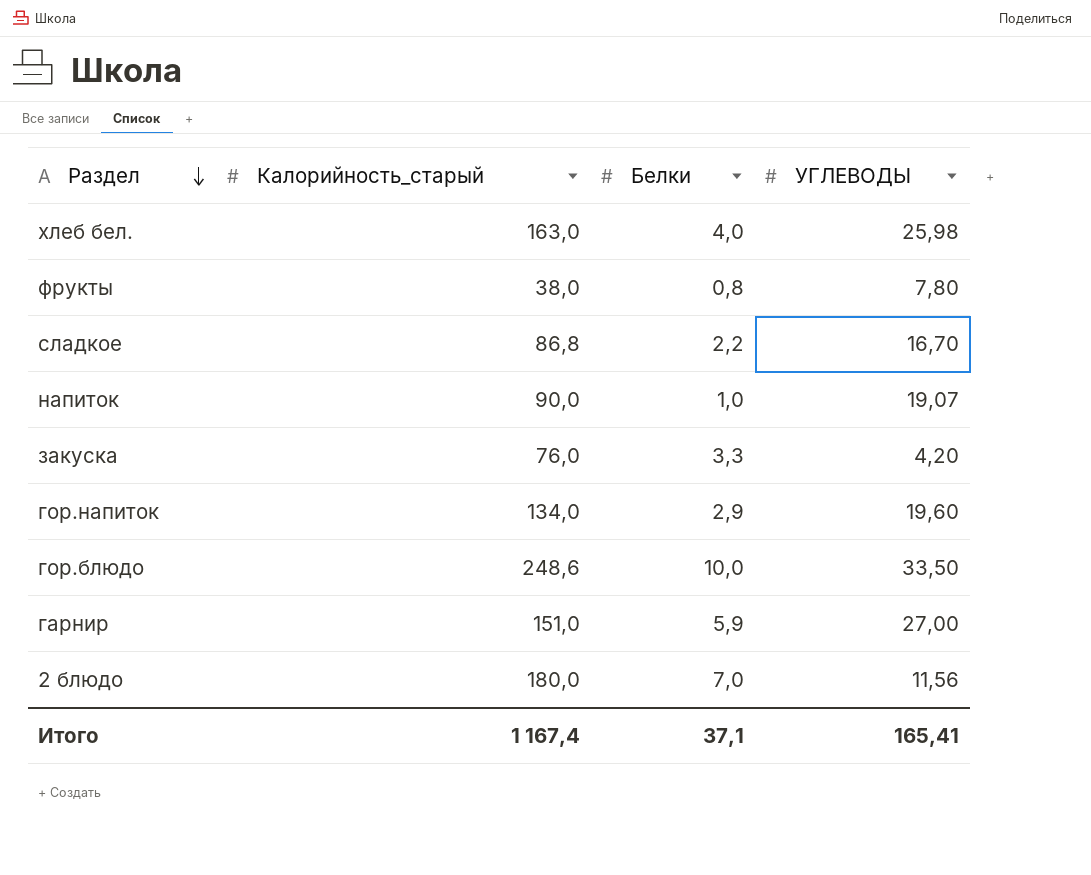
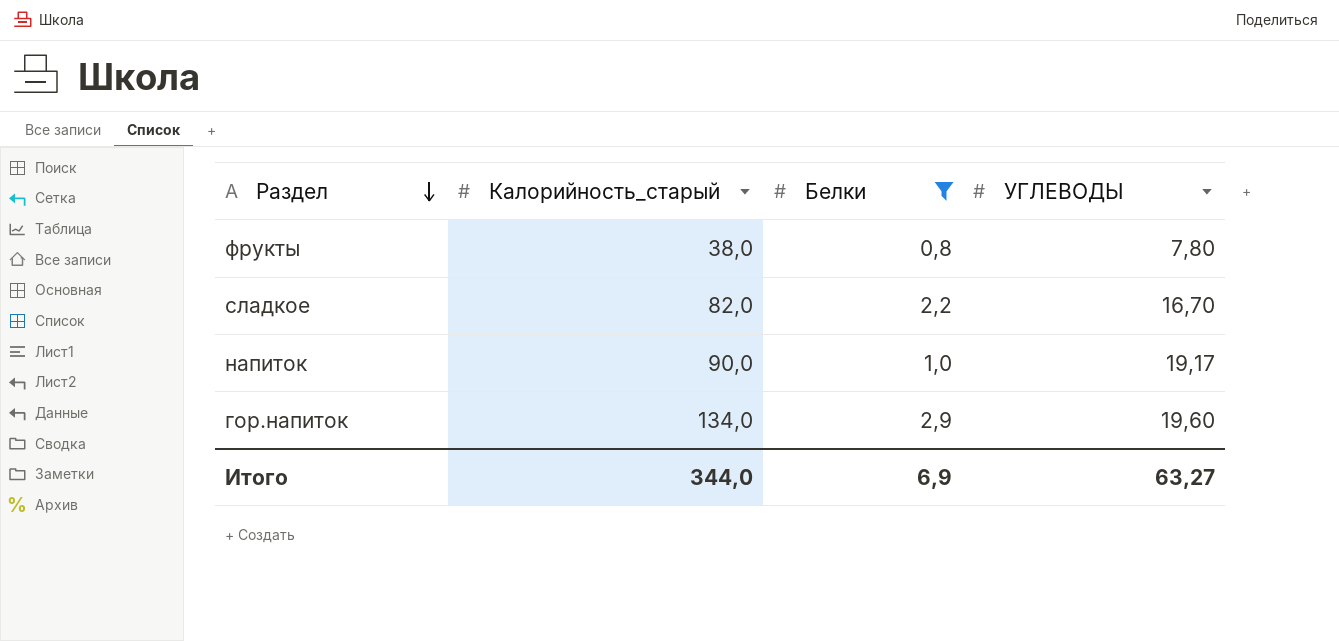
filter: none -> Белки <= 2,9
сладкое | Калорийность_старый: 86,8 -> 82,0
напиток | УГЛЕВОДЫ: 19,07 -> 19,17
Итого | Калорийность_старый: 1 167,4 -> 344,0
Итого | Белки: 37,1 -> 6,9
Итого | УГЛЕВОДЫ: 165,41 -> 63,27

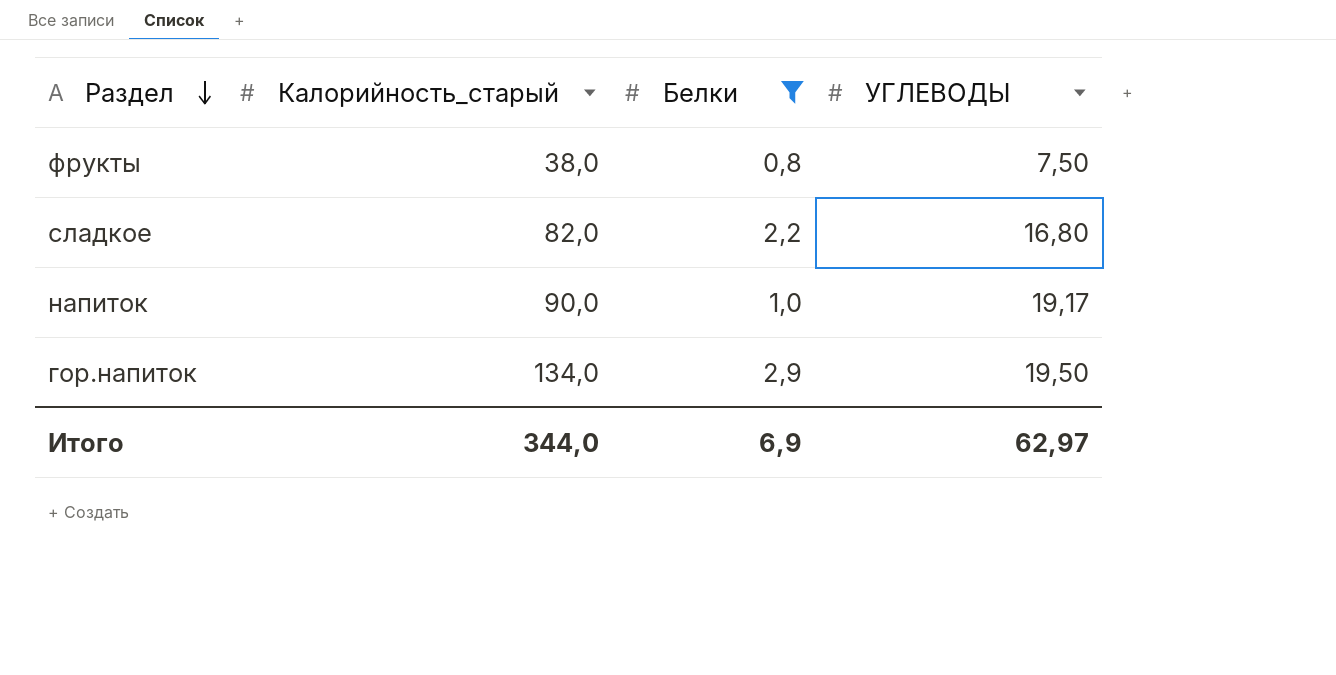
фрукты | УГЛЕВОДЫ: 7,80 -> 7,50
сладкое | УГЛЕВОДЫ: 16,70 -> 16,80
гор.напиток | УГЛЕВОДЫ: 19,60 -> 19,50
Итого | УГЛЕВОДЫ: 63,27 -> 62,97

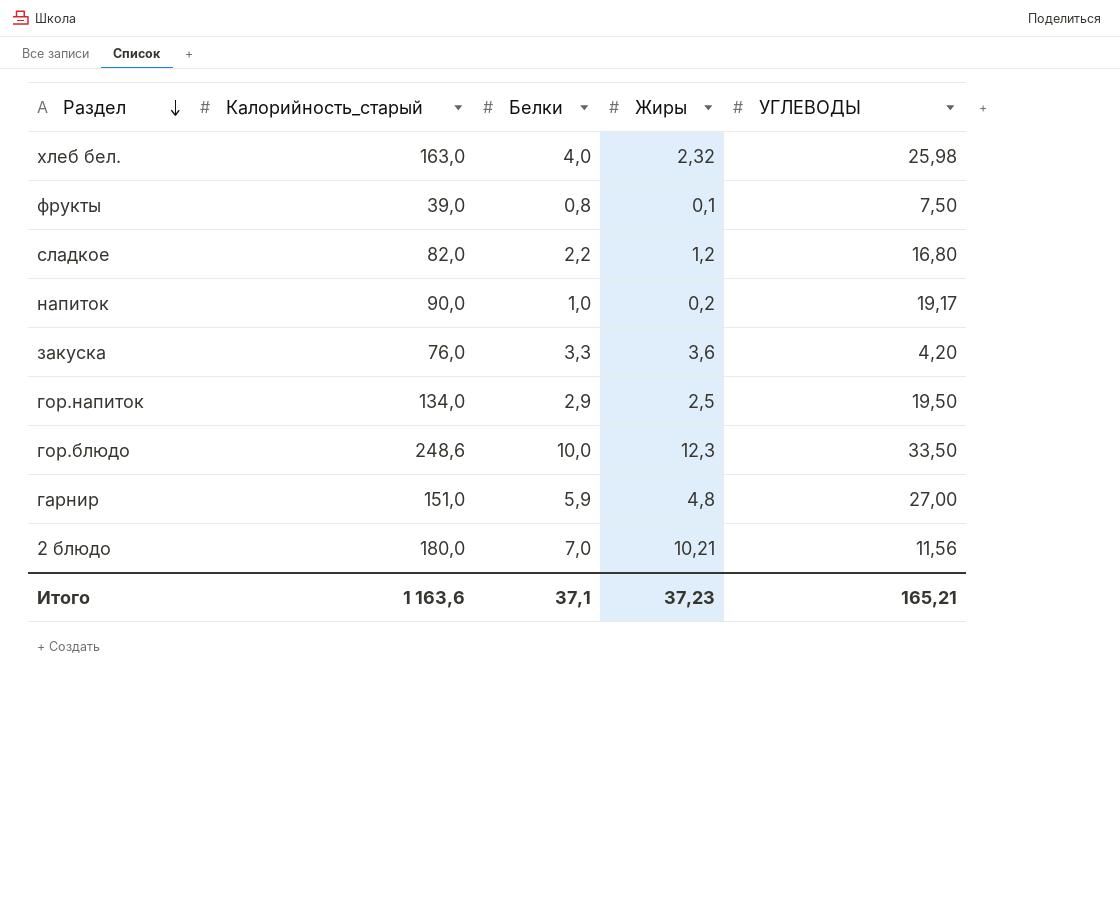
filter: Белки <= 2,9 -> none
column Жиры | position: none -> 4
фрукты | Калорийность_старый: 38,0 -> 39,0
Итого | Калорийность_старый: 344,0 -> 1 163,6
Итого | Белки: 6,9 -> 37,1
Итого | УГЛЕВОДЫ: 62,97 -> 165,21

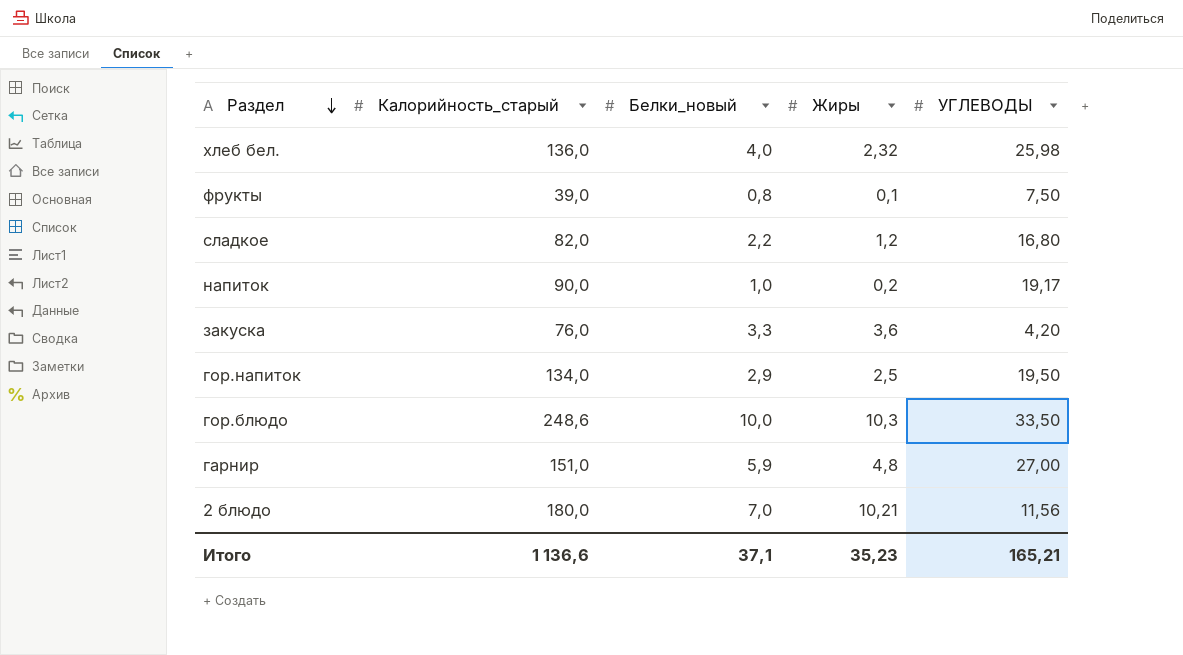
column name: Белки -> Белки_новый
хлеб бел. | Калорийность_старый: 163,0 -> 136,0
гор.блюдо | Жиры: 12,3 -> 10,3
Итого | Калорийность_старый: 1 163,6 -> 1 136,6
Итого | Жиры: 37,23 -> 35,23

